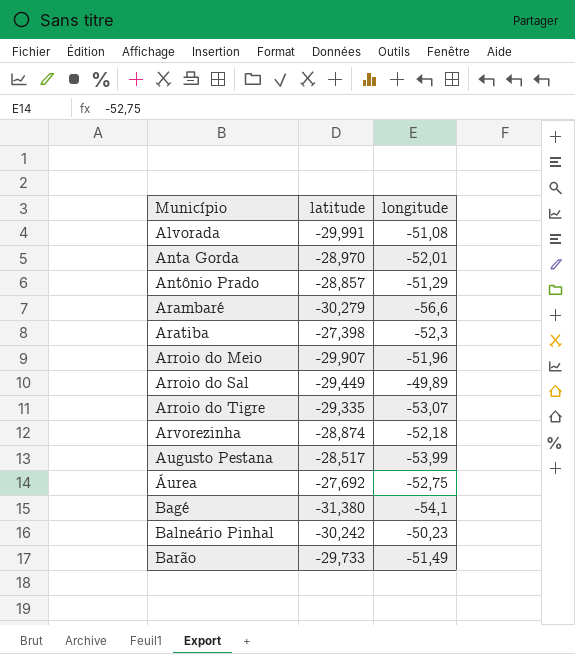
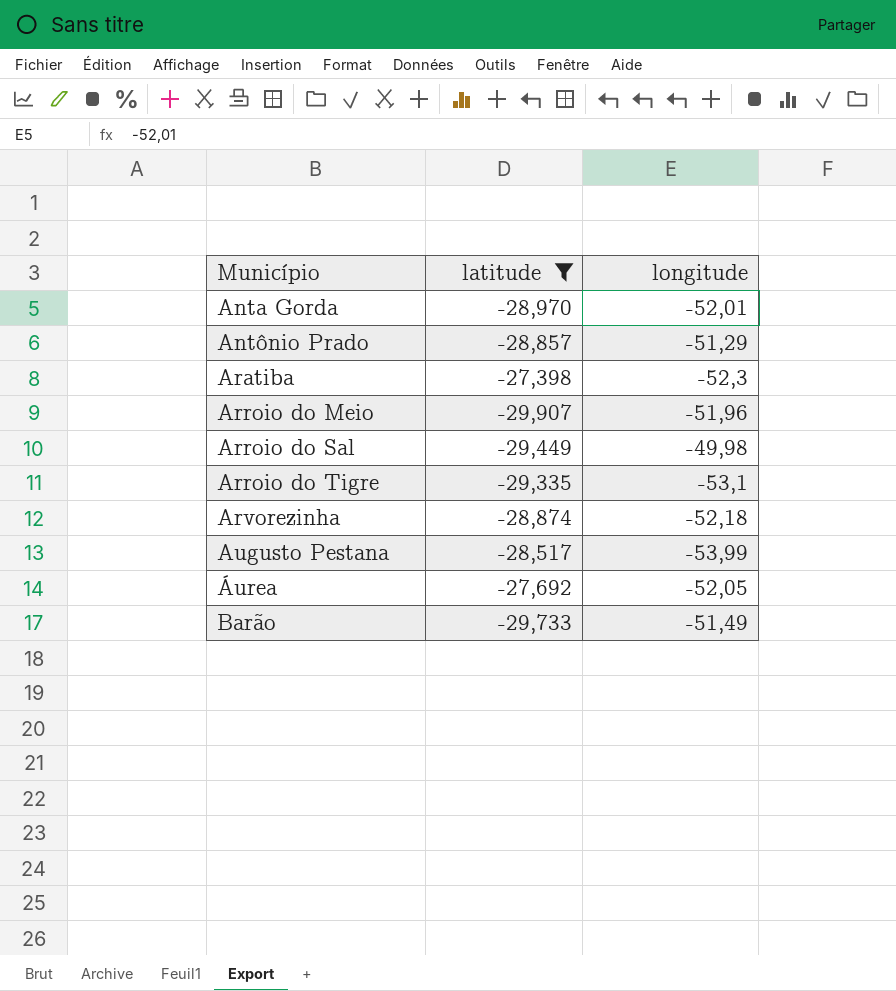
filter: none -> latitude >= -29,907
Arroio do Sal | longitude: -49,89 -> -49,98
Arroio do Tigre | longitude: -53,07 -> -53,1
Áurea | longitude: -52,75 -> -52,05

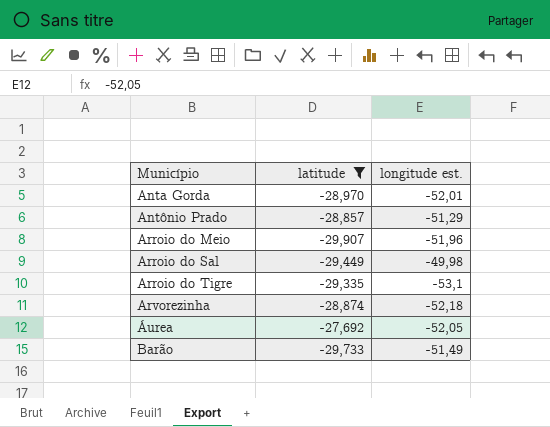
column name: longitude -> longitude est.
row Aratiba: -27,398 | -52,3 -> none
row Augusto Pestana: -28,517 | -53,99 -> none

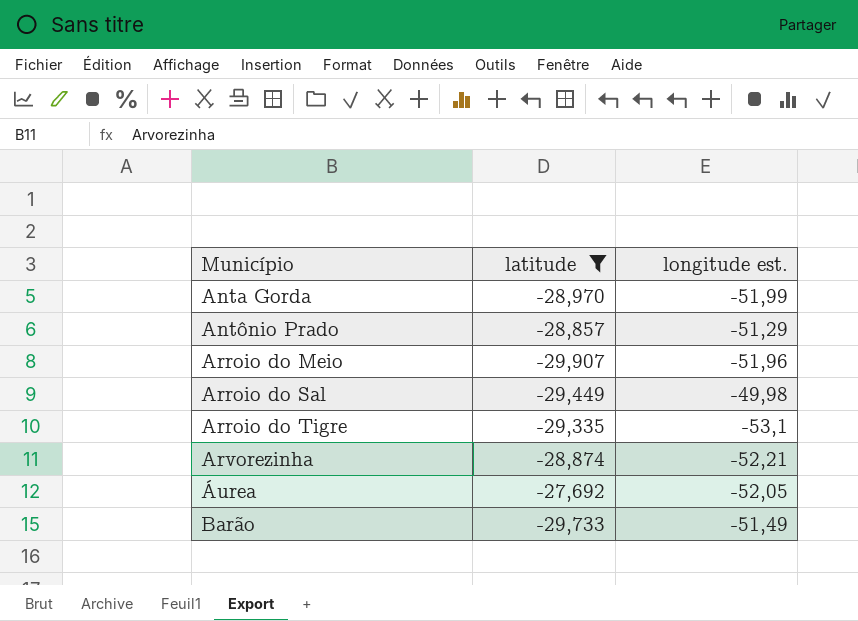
Anta Gorda | longitude est.: -52,01 -> -51,99
Arvorezinha | longitude est.: -52,18 -> -52,21

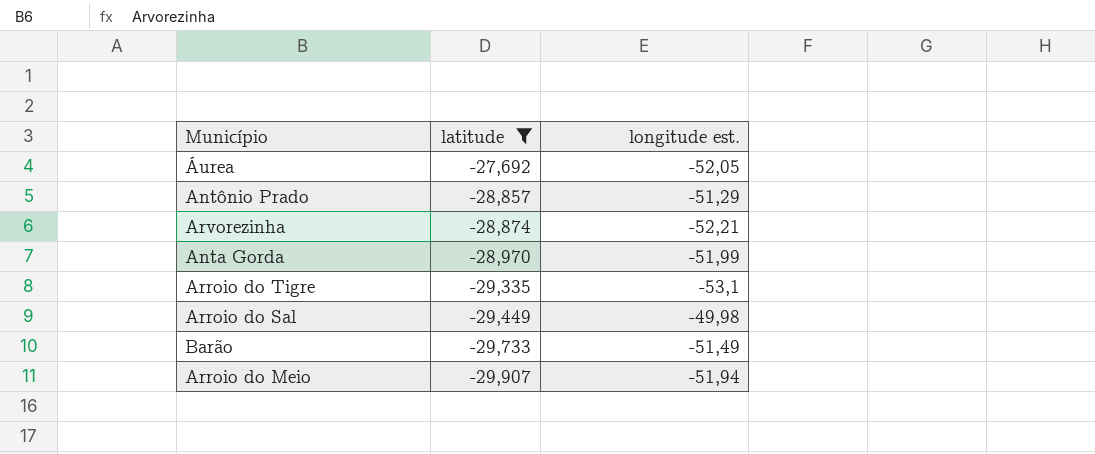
row order: Município ascending -> latitude descending
Arroio do Meio | longitude est.: -51,96 -> -51,94

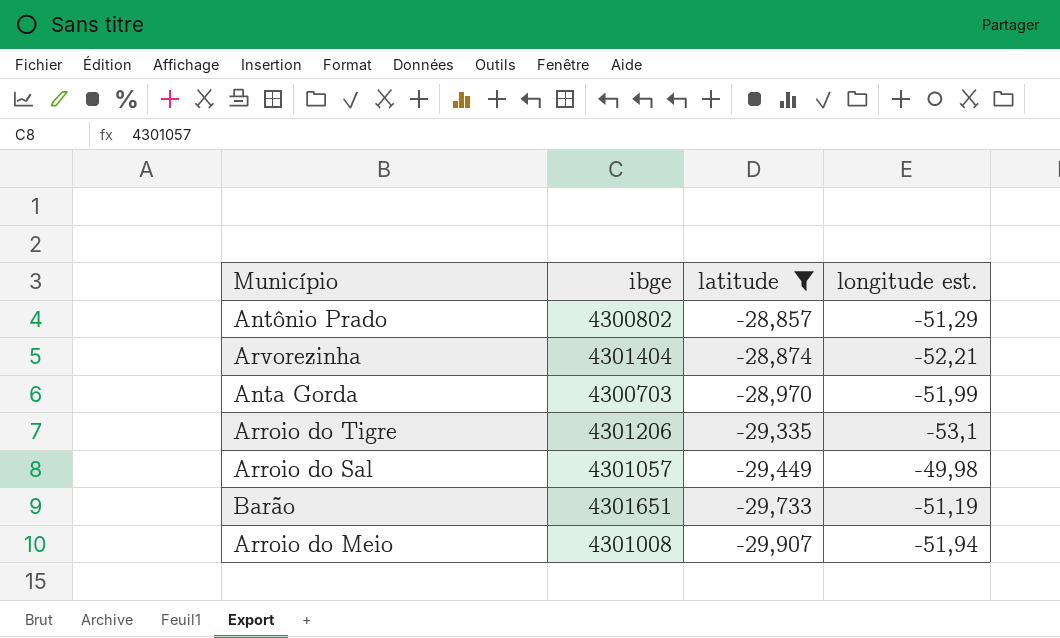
column ibge | position: none -> 2
row Áurea: -27,692 | -52,05 -> none
Barão | longitude est.: -51,49 -> -51,19

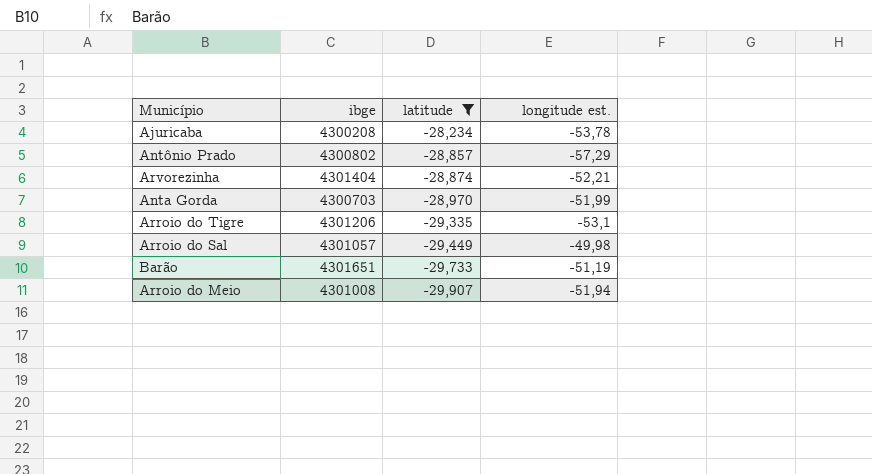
row Ajuricaba: none -> 4300208 | -28,234 | -53,78
Antônio Prado | longitude est.: -51,29 -> -57,29

